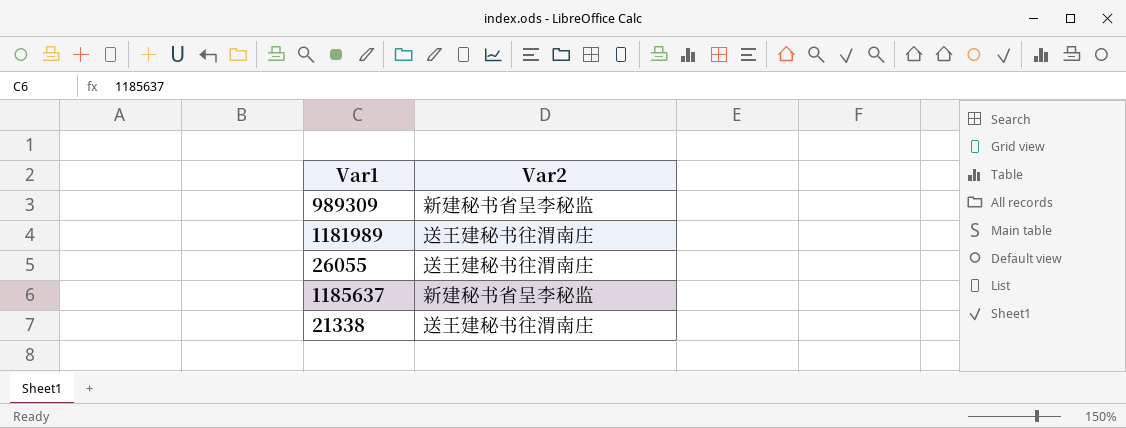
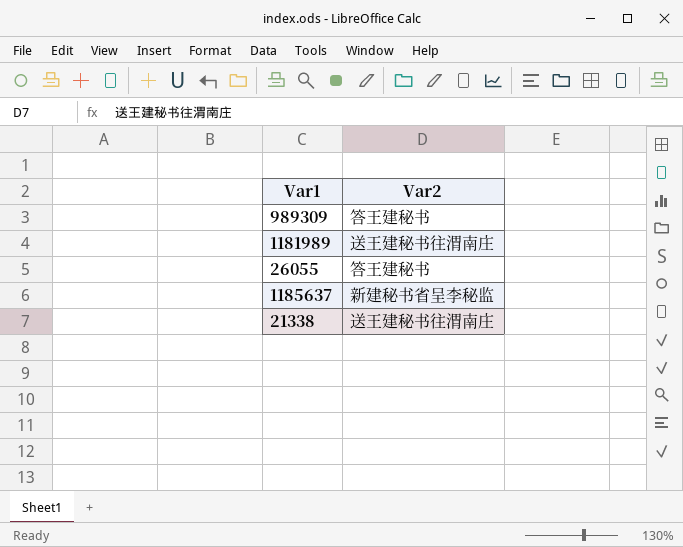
989309 | Var2: 新建秘书省呈李秘监 -> 答王建秘书
26055 | Var2: 送王建秘书往渭南庄 -> 答王建秘书

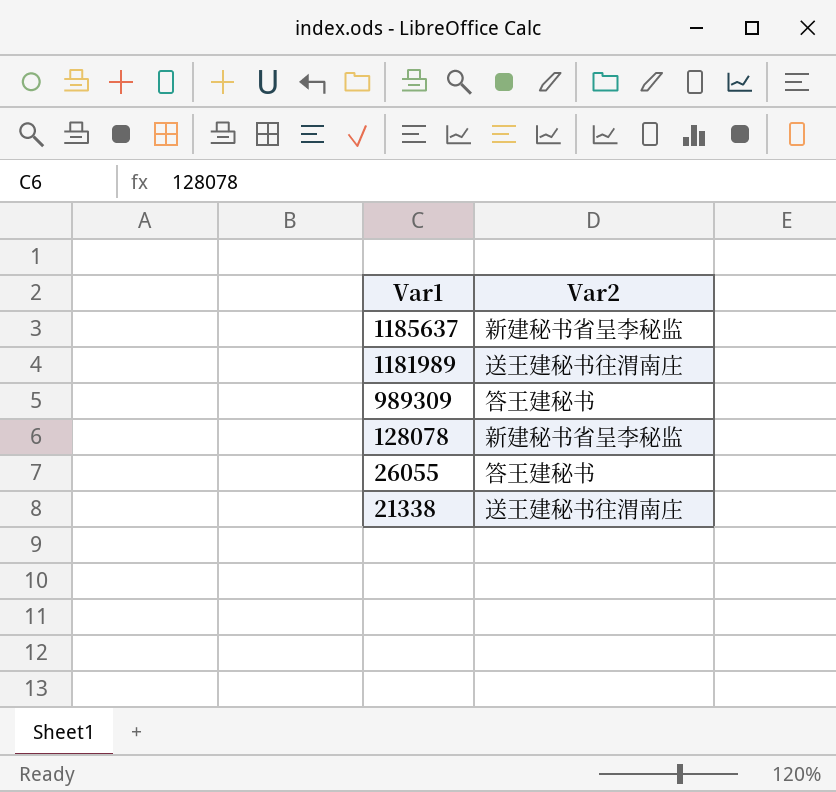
row order: none -> Var1 descending
row 128078: none -> 新建秘书省呈李秘监

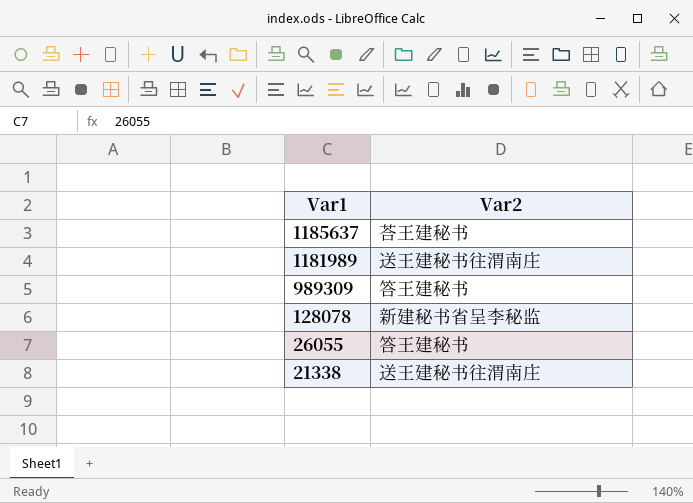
1185637 | Var2: 新建秘书省呈李秘监 -> 荅王建秘书

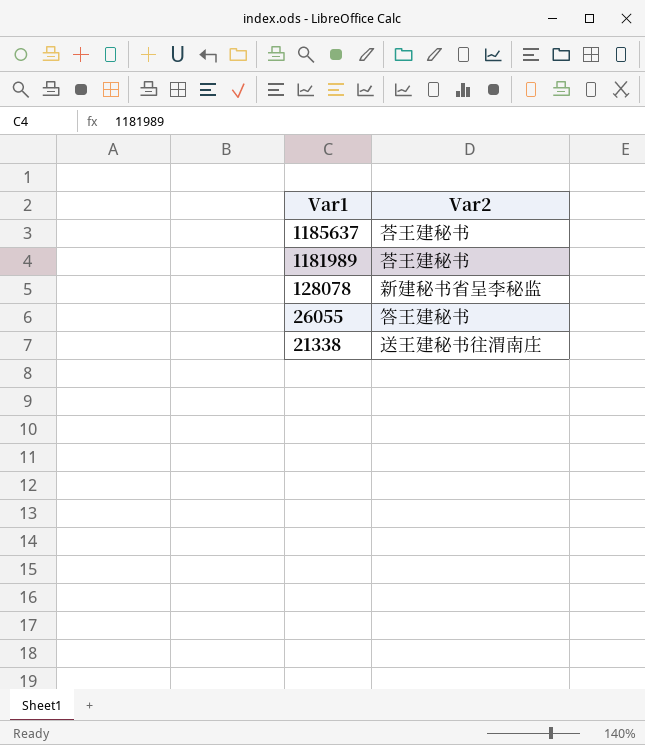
row 989309: 答王建秘书 -> none
1181989 | Var2: 送王建秘书往渭南庄 -> 荅王建秘书

